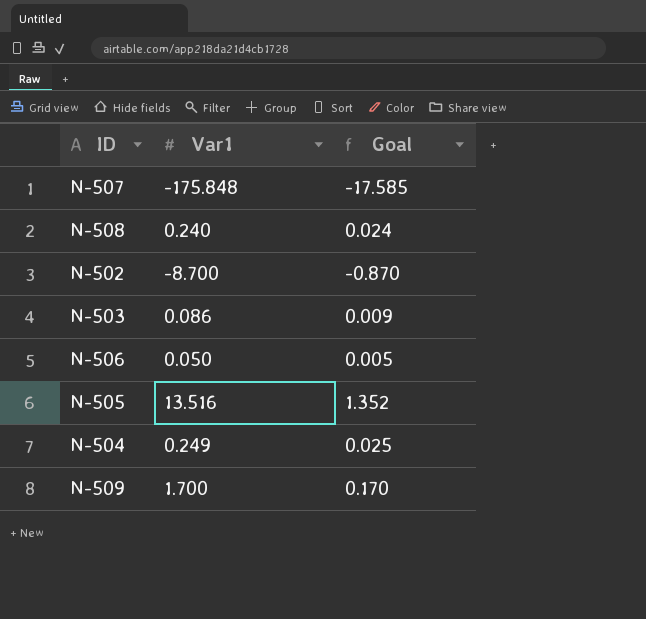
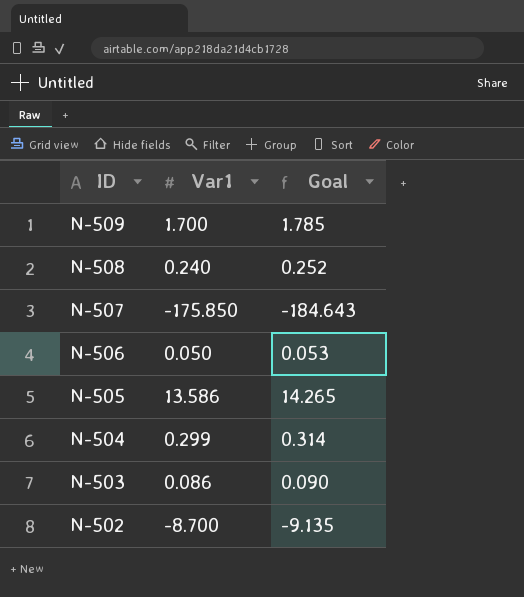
row order: none -> ID descending
column Goal | formula: [Var1] * 0.1 -> [Var1] * 1.05
N-507 | Var1: -175.848 -> -175.850
N-505 | Var1: 13.516 -> 13.586
N-504 | Var1: 0.249 -> 0.299

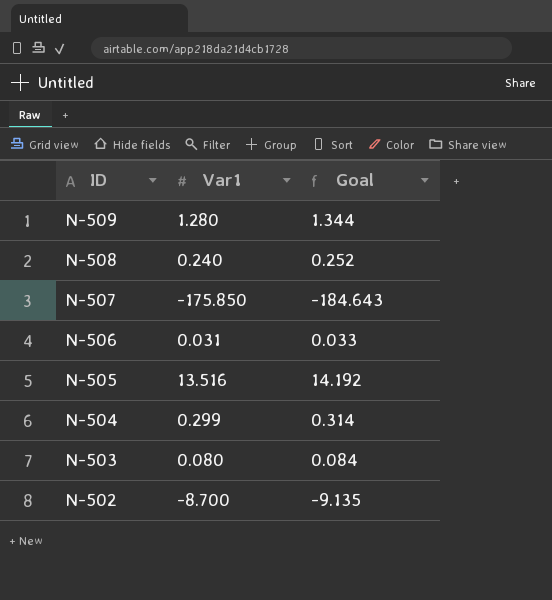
N-509 | Var1: 1.700 -> 1.280
N-509 | Goal: 1.785 -> 1.344
N-506 | Var1: 0.050 -> 0.031
N-506 | Goal: 0.053 -> 0.033
N-505 | Var1: 13.586 -> 13.516
N-505 | Goal: 14.265 -> 14.192
N-503 | Var1: 0.086 -> 0.080
N-503 | Goal: 0.090 -> 0.084

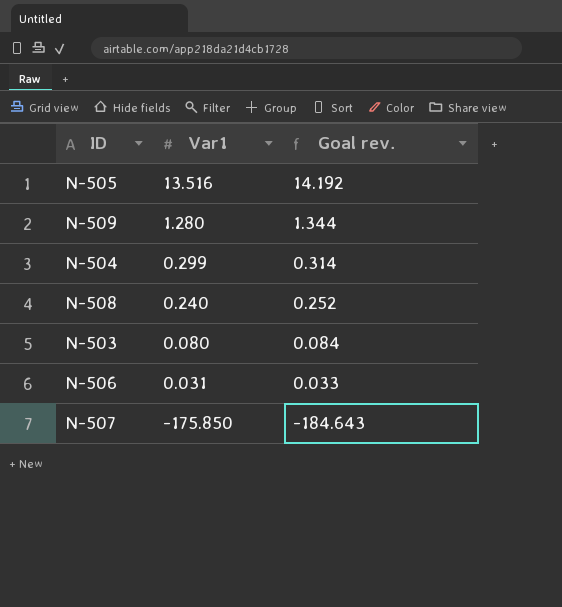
row order: ID descending -> Var1 descending
column name: Goal -> Goal rev.
row N-502: -8.700 | -9.135 -> none

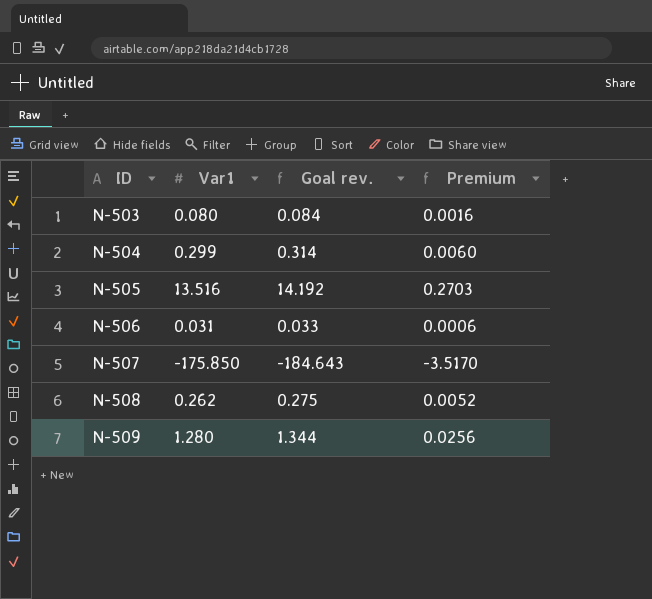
row order: Var1 descending -> ID ascending
column Premium | formula: none -> [Var1] * 0.02
N-508 | Var1: 0.240 -> 0.262
N-508 | Goal rev.: 0.252 -> 0.275

